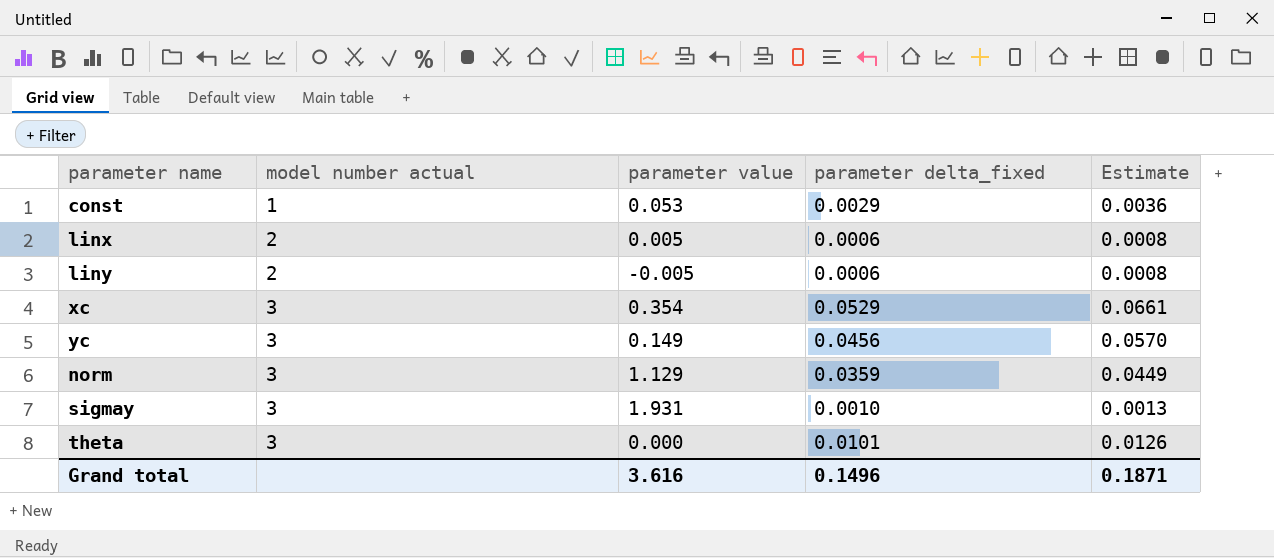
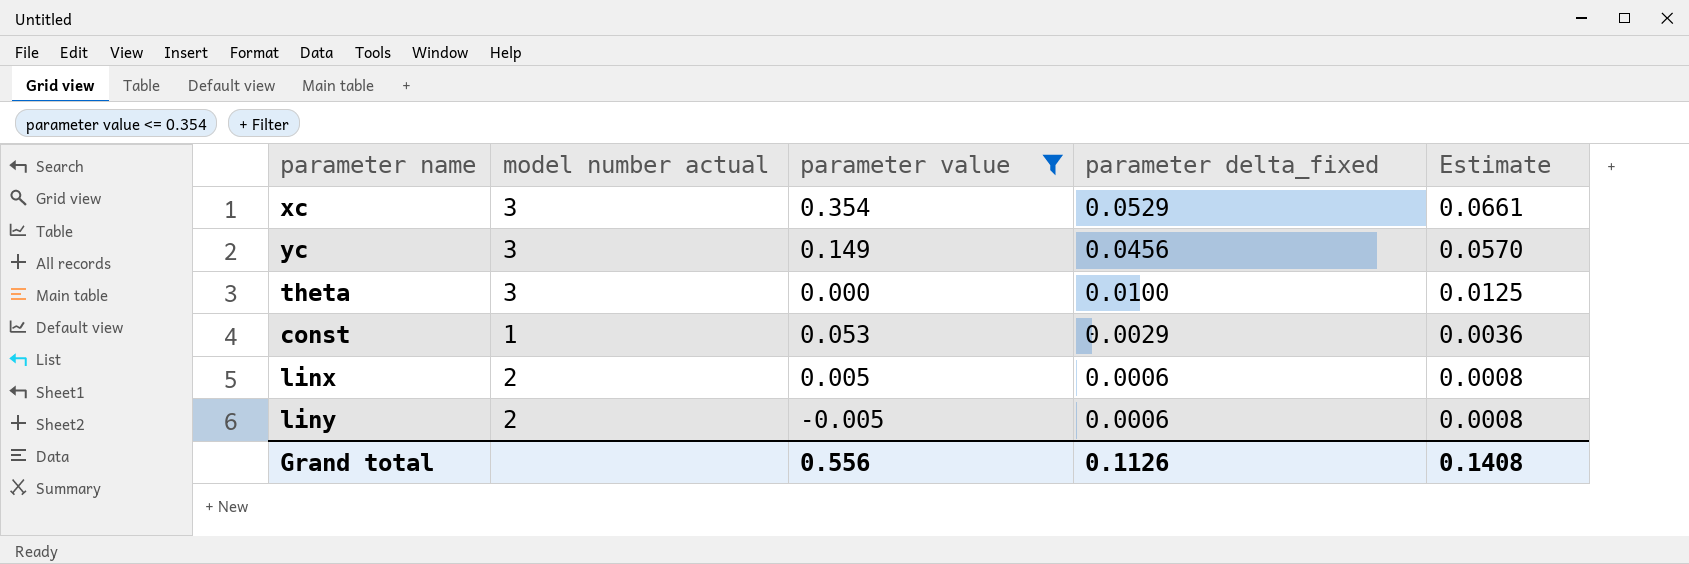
filter: none -> parameter value <= 0.354
row order: model number actual ascending -> parameter delta_fixed descending
theta | parameter delta_fixed: 0.0101 -> 0.0100
theta | Estimate: 0.0126 -> 0.0125
Grand total | parameter value: 3.616 -> 0.556
Grand total | parameter delta_fixed: 0.1496 -> 0.1126
Grand total | Estimate: 0.1871 -> 0.1408

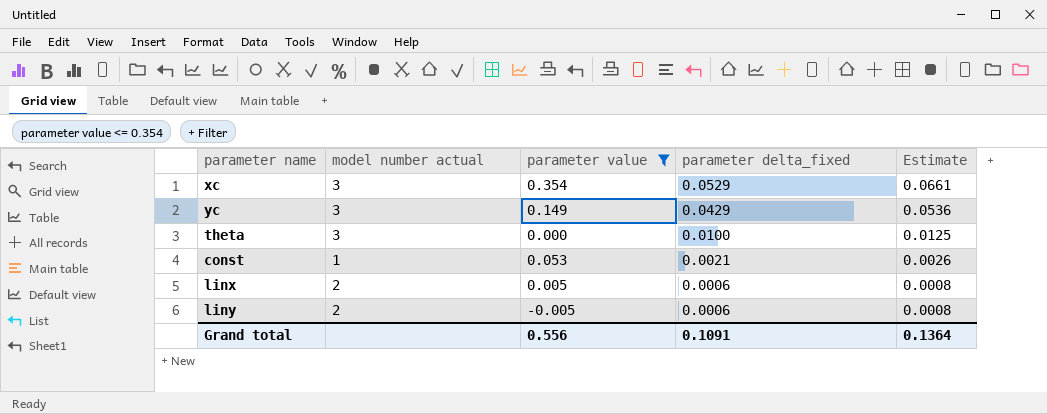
yc | parameter delta_fixed: 0.0456 -> 0.0429
yc | Estimate: 0.0570 -> 0.0536
const | parameter delta_fixed: 0.0029 -> 0.0021
const | Estimate: 0.0036 -> 0.0026
Grand total | parameter delta_fixed: 0.1126 -> 0.1091
Grand total | Estimate: 0.1408 -> 0.1364

